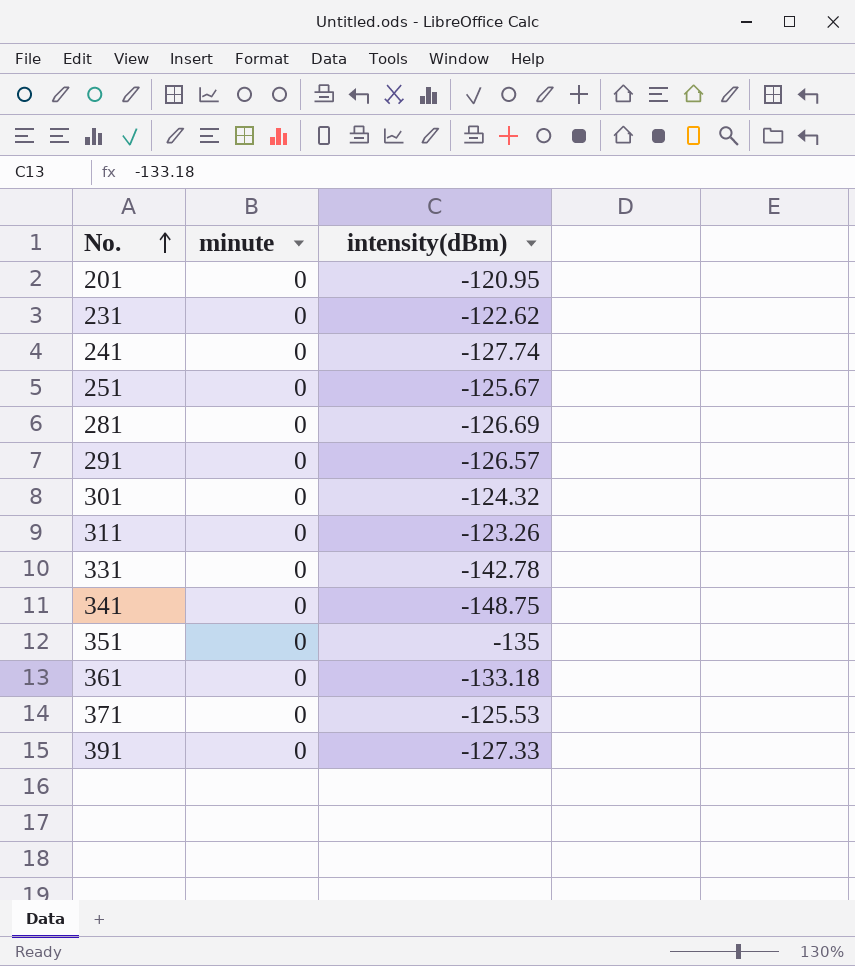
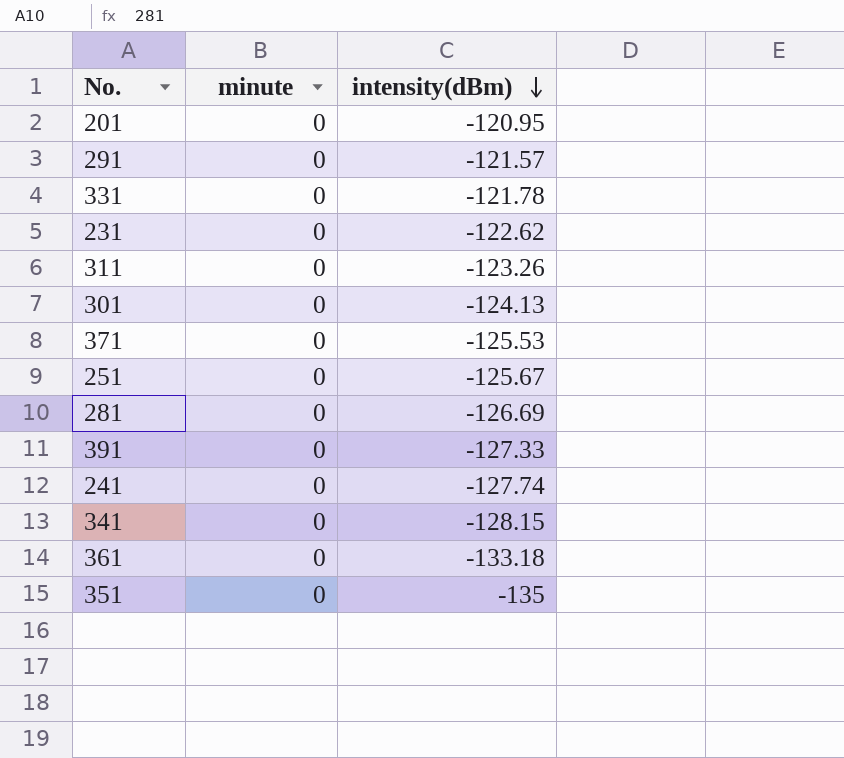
row order: No. ascending -> intensity(dBm) descending
291 | intensity(dBm): -126.57 -> -121.57
331 | intensity(dBm): -142.78 -> -121.78
301 | intensity(dBm): -124.32 -> -124.13
341 | intensity(dBm): -148.75 -> -128.15

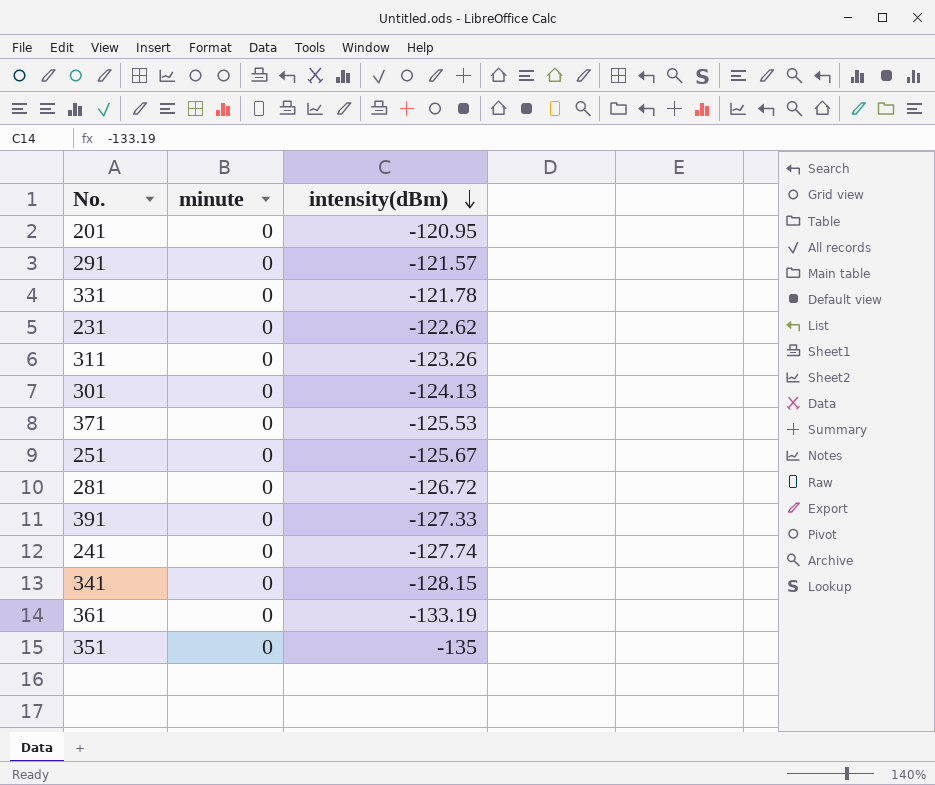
281 | intensity(dBm): -126.69 -> -126.72
361 | intensity(dBm): -133.18 -> -133.19

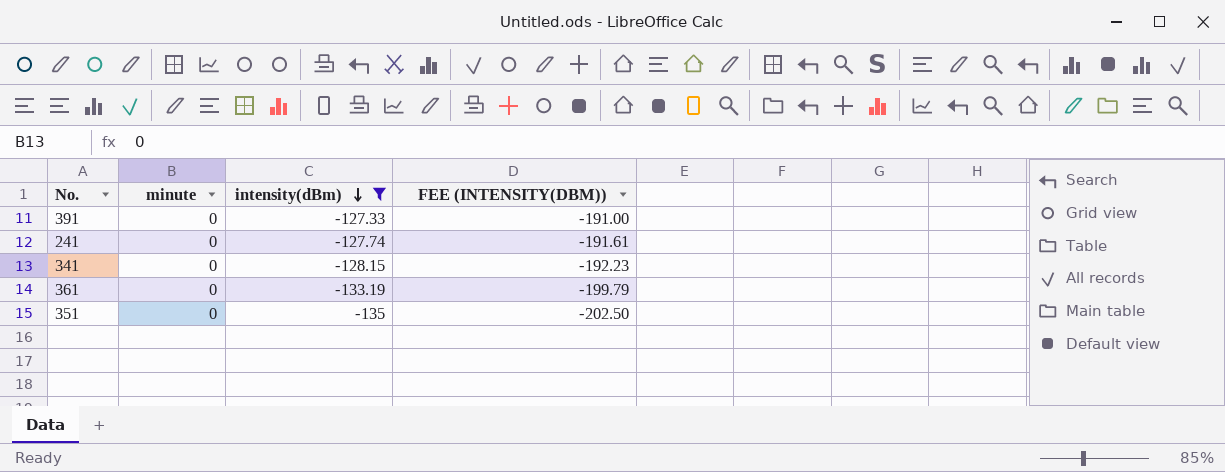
filter: none -> intensity(dBm) <= -127.33
column FEE (INTENSITY(DBM)) | formula: none -> [intensity(dBm)] * 1.5

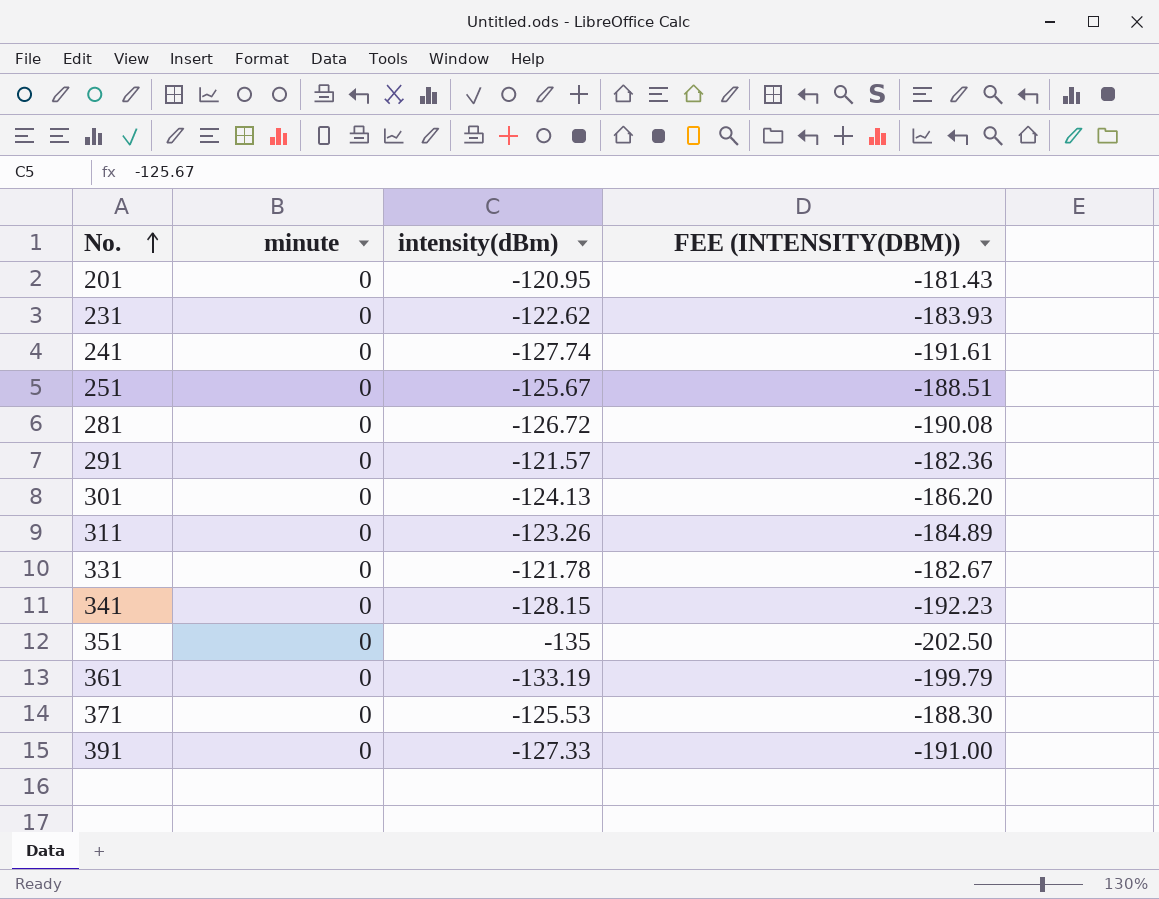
filter: intensity(dBm) <= -127.33 -> none
row order: intensity(dBm) descending -> No. ascending

